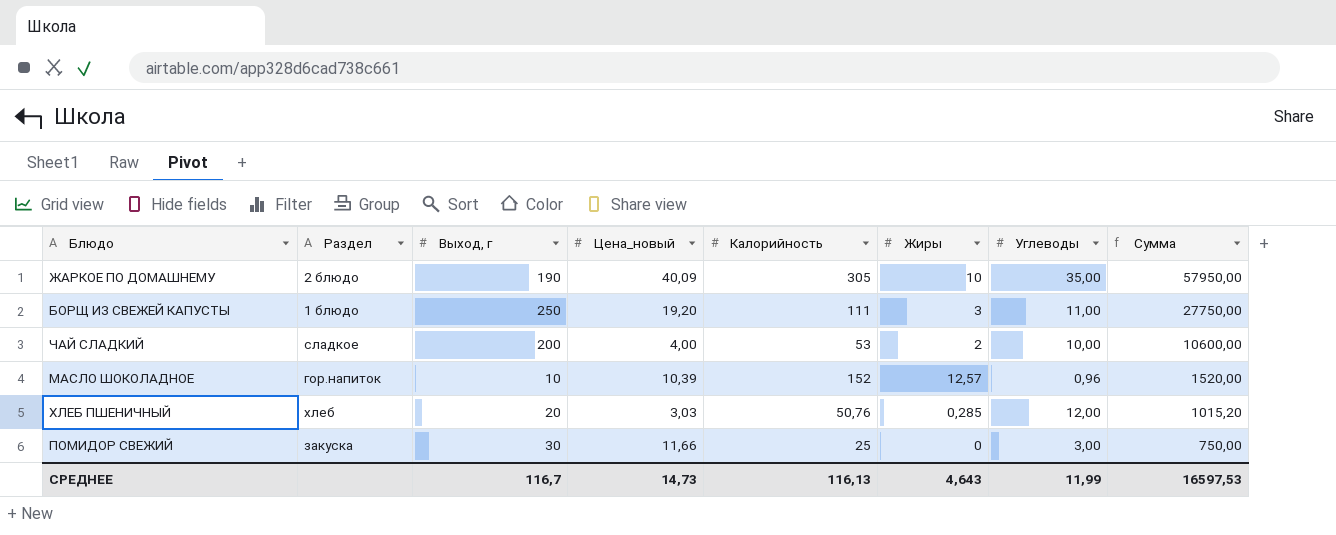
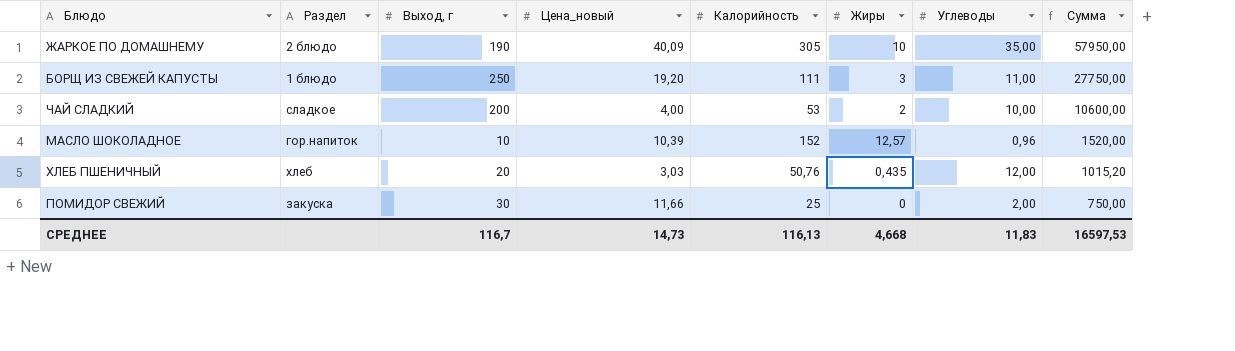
ХЛЕБ ПШЕНИЧНЫЙ | Жиры: 0,285 -> 0,435
ПОМИДОР СВЕЖИЙ | Углеводы: 3,00 -> 2,00
СРЕДНЕЕ | Жиры: 4,643 -> 4,668
СРЕДНЕЕ | Углеводы: 11,99 -> 11,83

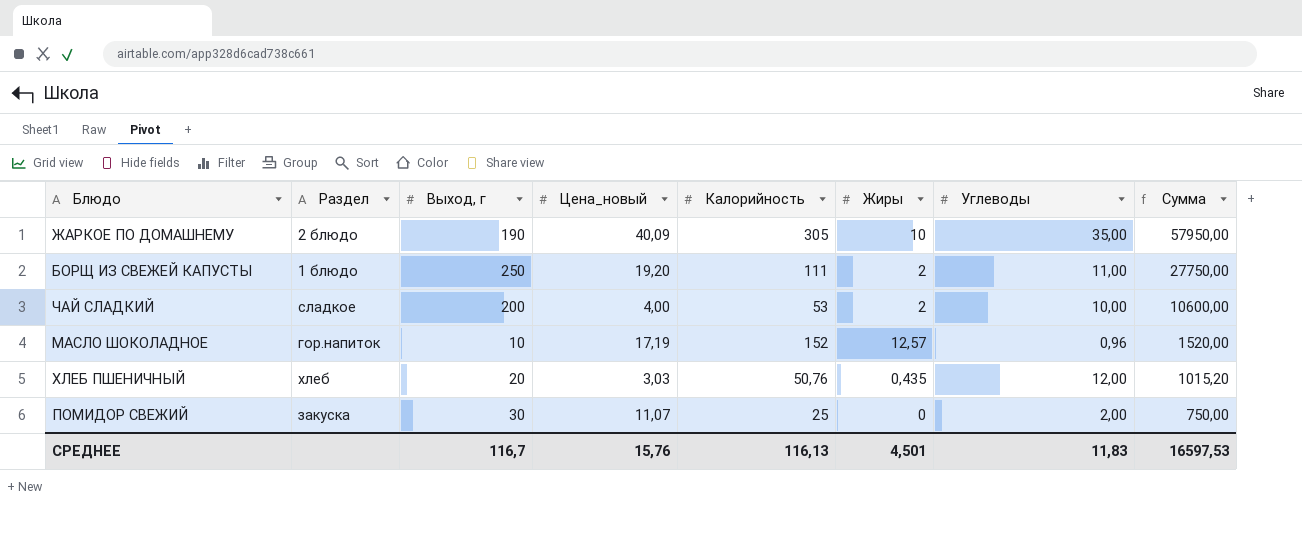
БОРЩ ИЗ СВЕЖЕЙ КАПУСТЫ | Жиры: 3 -> 2
МАСЛО ШОКОЛАДНОЕ | Цена_новый: 10,39 -> 17,19
ПОМИДОР СВЕЖИЙ | Цена_новый: 11,66 -> 11,07
СРЕДНЕЕ | Цена_новый: 14,73 -> 15,76
СРЕДНЕЕ | Жиры: 4,668 -> 4,501

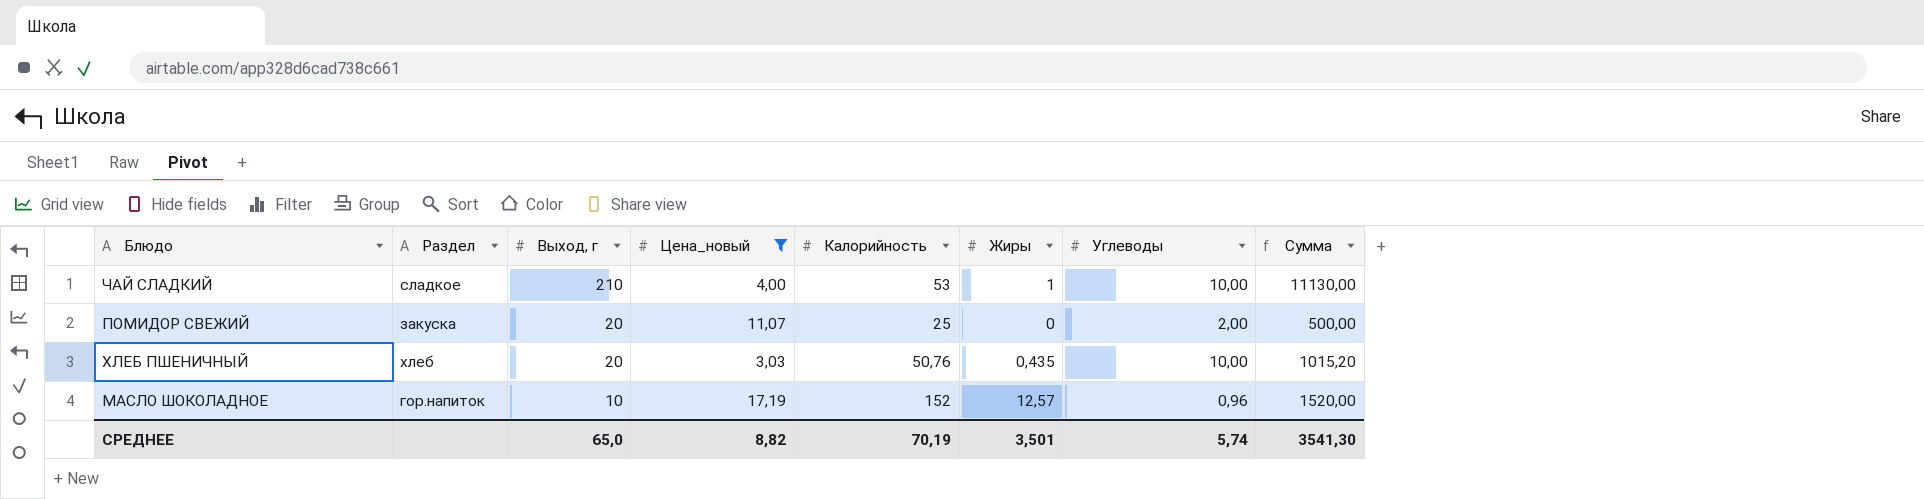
filter: none -> Цена_новый <= 17,19
row order: Сумма descending -> Выход, г descending
ЧАЙ СЛАДКИЙ | Выход, г: 200 -> 210
ЧАЙ СЛАДКИЙ | Жиры: 2 -> 1
ЧАЙ СЛАДКИЙ | Сумма: 10600,00 -> 11130,00
ПОМИДОР СВЕЖИЙ | Выход, г: 30 -> 20
ПОМИДОР СВЕЖИЙ | Сумма: 750,00 -> 500,00
ХЛЕБ ПШЕНИЧНЫЙ | Углеводы: 12,00 -> 10,00
СРЕДНЕЕ | Выход, г: 116,7 -> 65,0
СРЕДНЕЕ | Цена_новый: 15,76 -> 8,82
СРЕДНЕЕ | Калорийность: 116,13 -> 70,19
СРЕДНЕЕ | Жиры: 4,501 -> 3,501
СРЕДНЕЕ | Углеводы: 11,83 -> 5,74
СРЕДНЕЕ | Сумма: 16597,53 -> 3541,30

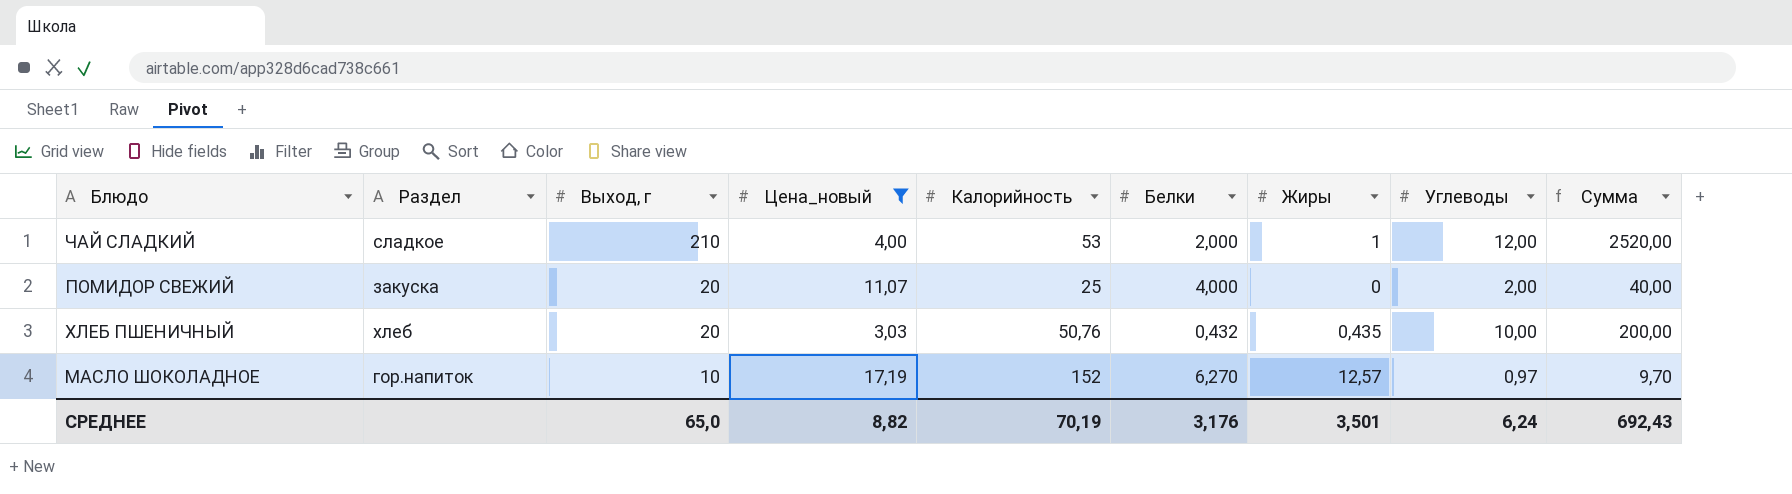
column Белки | position: none -> 6
column Сумма | formula: [Выход, г] * [Калорийность] -> [Выход, г] * [Углеводы]
ЧАЙ СЛАДКИЙ | Углеводы: 10,00 -> 12,00
МАСЛО ШОКОЛАДНОЕ | Углеводы: 0,96 -> 0,97
СРЕДНЕЕ | Углеводы: 5,74 -> 6,24
СРЕДНЕЕ | Сумма: 3541,30 -> 692,43

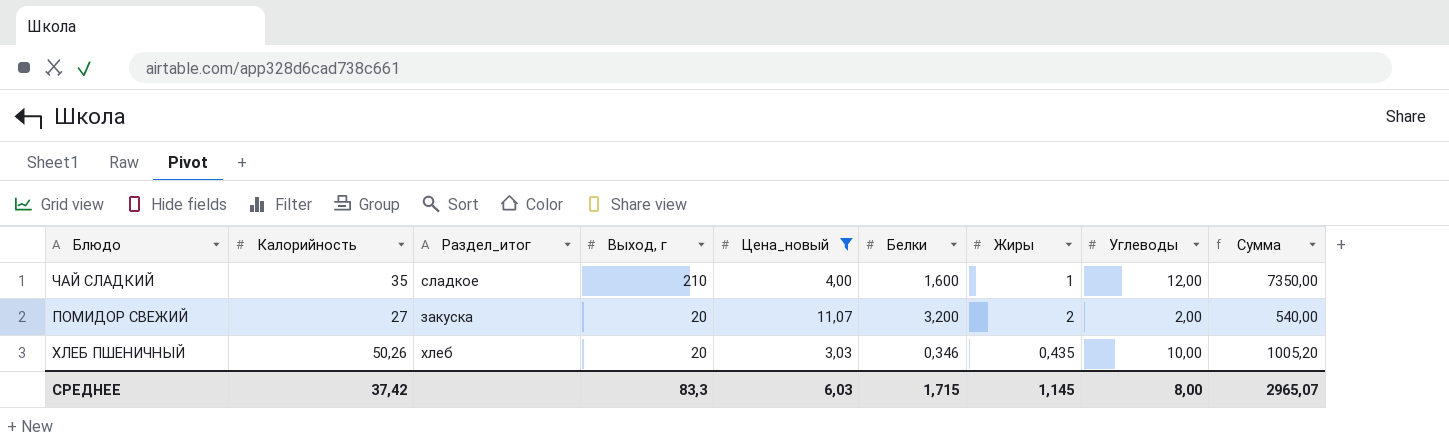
column Калорийность | position: 5 -> 2
column name: Раздел -> Раздел_итог
column Сумма | formula: [Выход, г] * [Углеводы] -> [Калорийность] * [Выход, г]
row МАСЛО ШОКОЛАДНОЕ: гор.напиток | 10 | 17,19 | 152 | 6,270 | 12,57 | 0,97 | 9,70 -> none
ЧАЙ СЛАДКИЙ | Калорийность: 53 -> 35
ЧАЙ СЛАДКИЙ | Белки: 2,000 -> 1,600
ПОМИДОР СВЕЖИЙ | Калорийность: 25 -> 27
ПОМИДОР СВЕЖИЙ | Белки: 4,000 -> 3,200
ПОМИДОР СВЕЖИЙ | Жиры: 0 -> 2
ХЛЕБ ПШЕНИЧНЫЙ | Калорийность: 50,76 -> 50,26
ХЛЕБ ПШЕНИЧНЫЙ | Белки: 0,432 -> 0,346
СРЕДНЕЕ | Калорийность: 70,19 -> 37,42
СРЕДНЕЕ | Выход, г: 65,0 -> 83,3
СРЕДНЕЕ | Цена_новый: 8,82 -> 6,03
СРЕДНЕЕ | Белки: 3,176 -> 1,715
СРЕДНЕЕ | Жиры: 3,501 -> 1,145
СРЕДНЕЕ | Углеводы: 6,24 -> 8,00
СРЕДНЕЕ | Сумма: 692,43 -> 2965,07

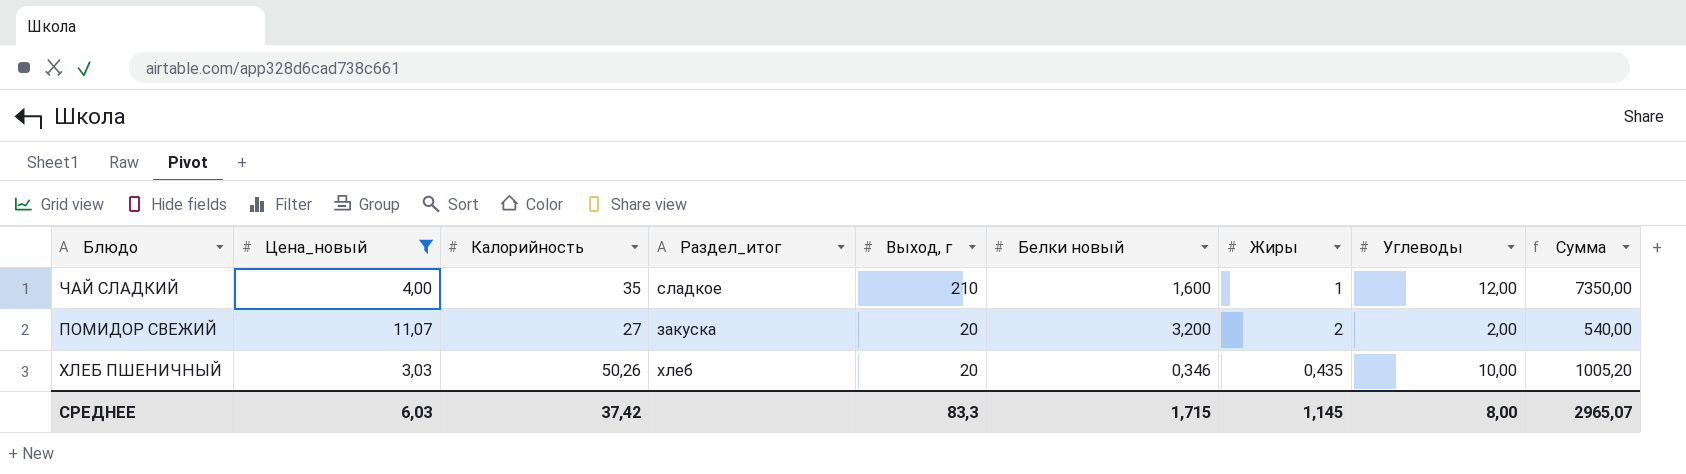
column Цена_новый | position: 5 -> 2
column name: Белки -> Белки новый

